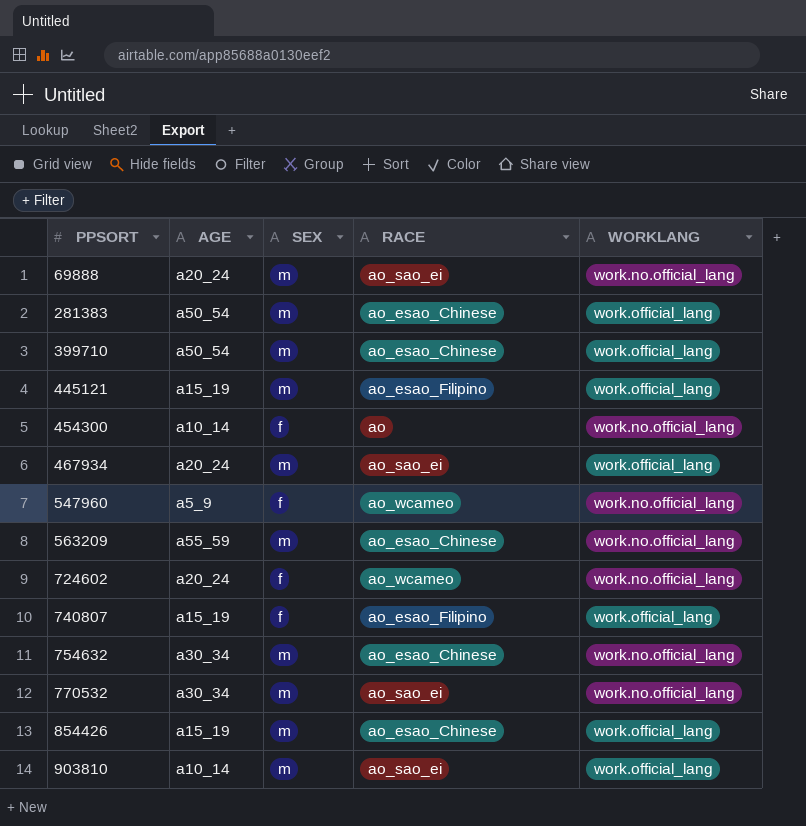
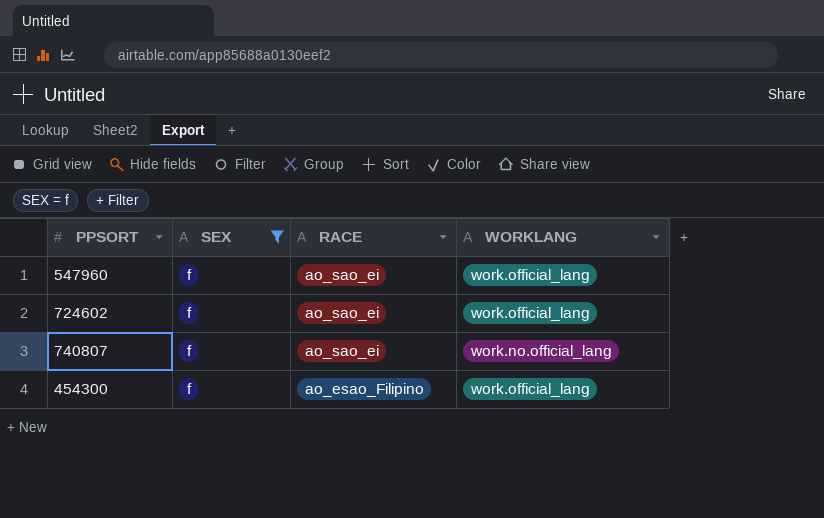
filter: none -> SEX = f
row order: PPSORT ascending -> RACE descending
column AGE | position: 2 -> none
547960 | RACE: ao_wcameo -> ao_sao_ei
547960 | WORKLANG: work.no.official_lang -> work.official_lang
724602 | RACE: ao_wcameo -> ao_sao_ei
724602 | WORKLANG: work.no.official_lang -> work.official_lang
740807 | RACE: ao_esao_Filipino -> ao_sao_ei
740807 | WORKLANG: work.official_lang -> work.no.official_lang
454300 | RACE: ao -> ao_esao_Filipino
454300 | WORKLANG: work.no.official_lang -> work.official_lang

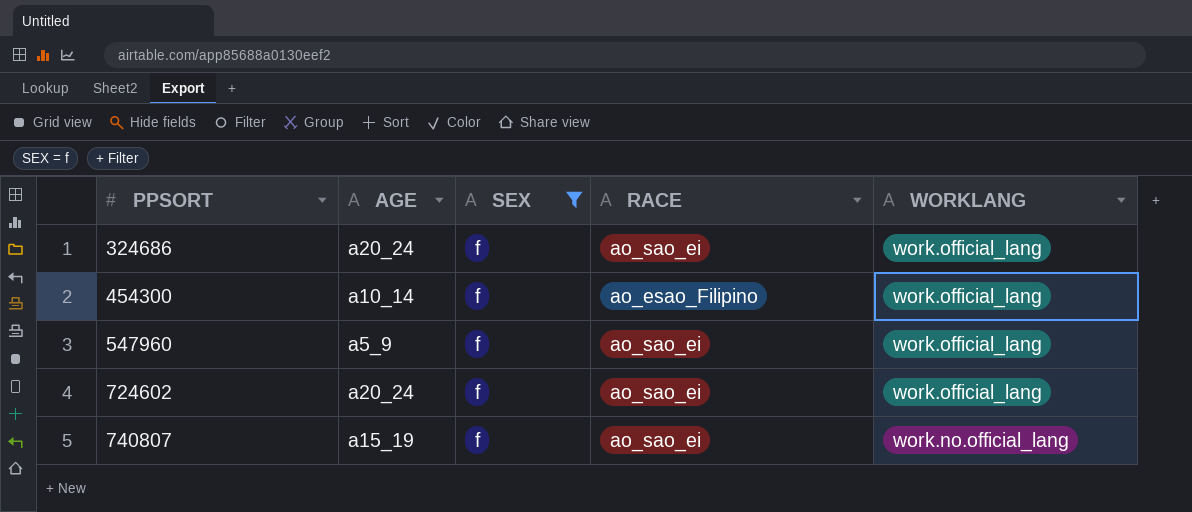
row order: RACE descending -> PPSORT ascending
column AGE | position: none -> 2
row 324686: none -> a20_24 | f | ao_sao_ei | work.official_lang

